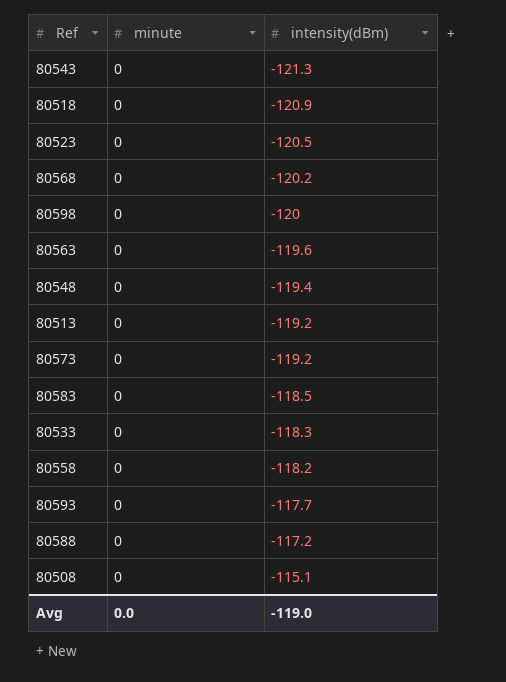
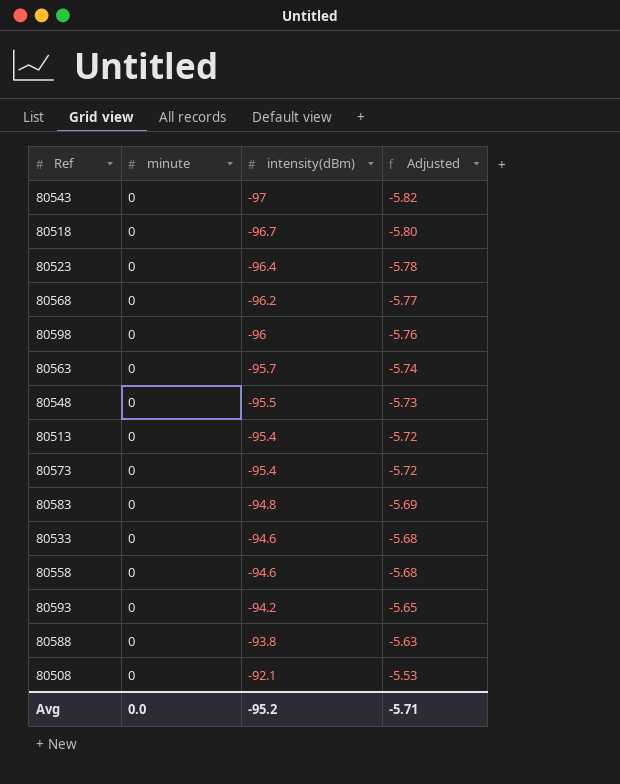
column Adjusted | formula: none -> [intensity(dBm)] * 0.06
80543 | intensity(dBm): -121.3 -> -97
80518 | intensity(dBm): -120.9 -> -96.7
80523 | intensity(dBm): -120.5 -> -96.4
80568 | intensity(dBm): -120.2 -> -96.2
80598 | intensity(dBm): -120 -> -96
80563 | intensity(dBm): -119.6 -> -95.7
80548 | intensity(dBm): -119.4 -> -95.5
80513 | intensity(dBm): -119.2 -> -95.4
80573 | intensity(dBm): -119.2 -> -95.4
80583 | intensity(dBm): -118.5 -> -94.8
80533 | intensity(dBm): -118.3 -> -94.6
80558 | intensity(dBm): -118.2 -> -94.6
80593 | intensity(dBm): -117.7 -> -94.2
80588 | intensity(dBm): -117.2 -> -93.8
80508 | intensity(dBm): -115.1 -> -92.1
Avg | intensity(dBm): -119.0 -> -95.2

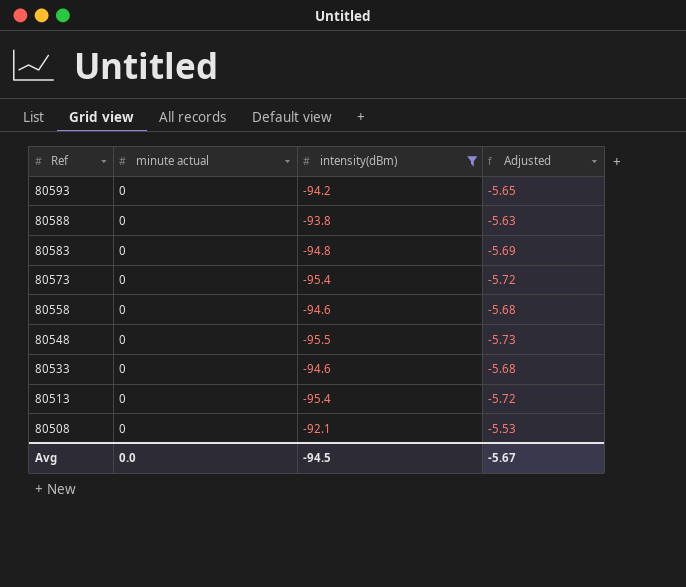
filter: none -> intensity(dBm) >= -95.5
row order: intensity(dBm) ascending -> Ref descending
column name: minute -> minute actual
Avg | intensity(dBm): -95.2 -> -94.5
Avg | Adjusted: -5.71 -> -5.67

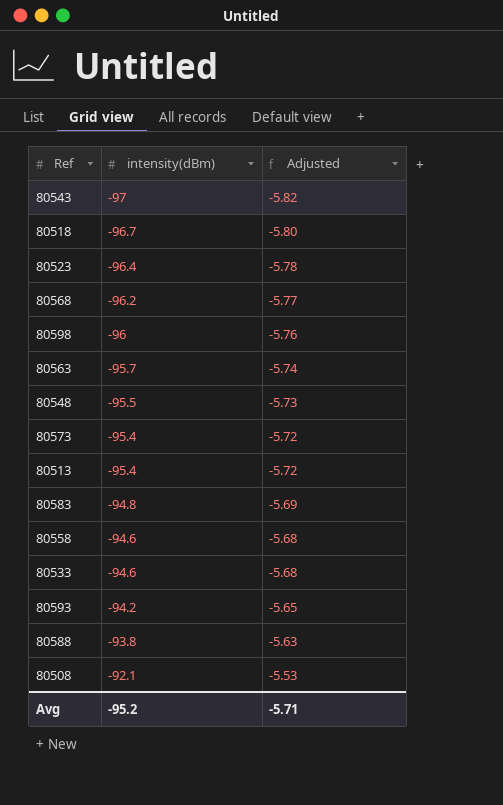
filter: intensity(dBm) >= -95.5 -> none
row order: Ref descending -> intensity(dBm) ascending
column minute actual | position: 2 -> none
Avg | intensity(dBm): -94.5 -> -95.2
Avg | Adjusted: -5.67 -> -5.71

